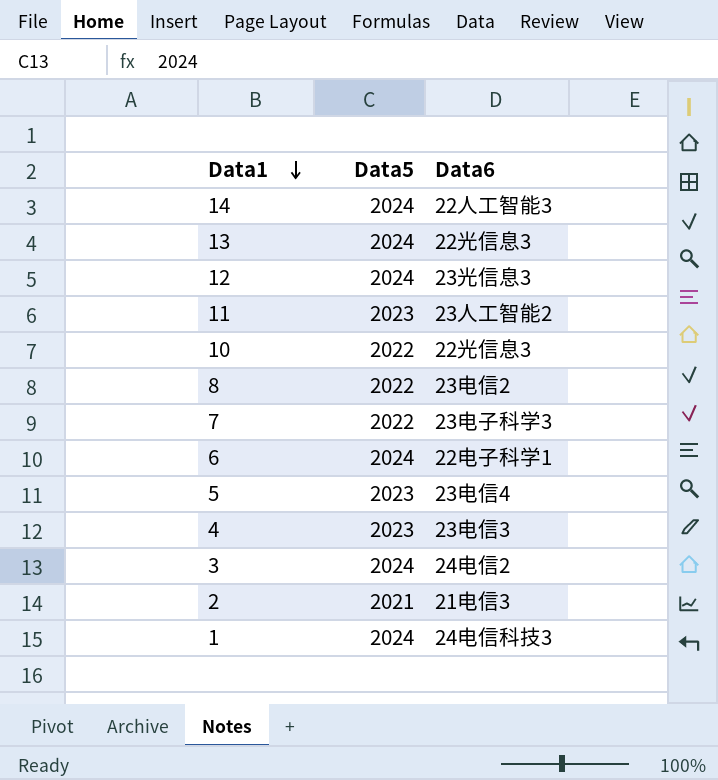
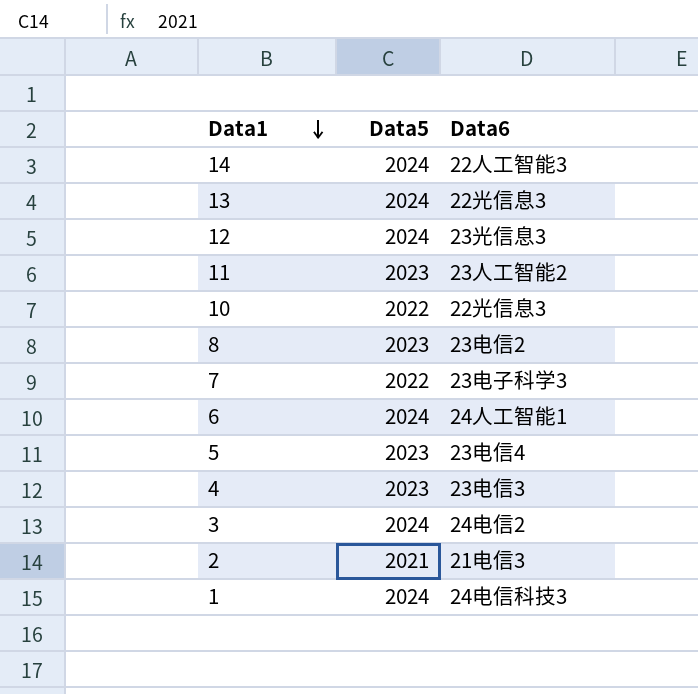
8 | Data5: 2022 -> 2023
6 | Data6: 22电子科学1 -> 24人工智能1

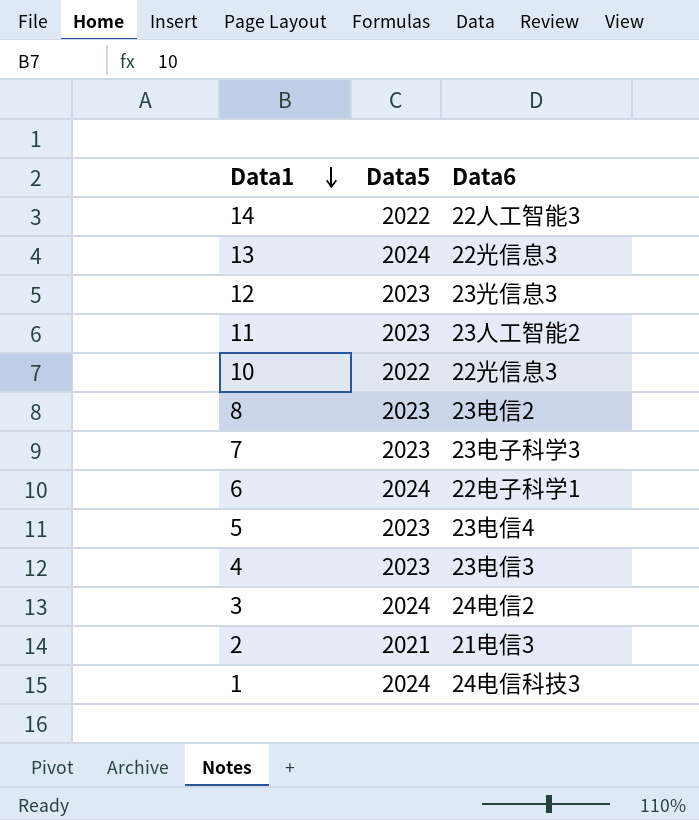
14 | Data5: 2024 -> 2022
12 | Data5: 2024 -> 2023
7 | Data5: 2022 -> 2023
6 | Data6: 24人工智能1 -> 22电子科学1

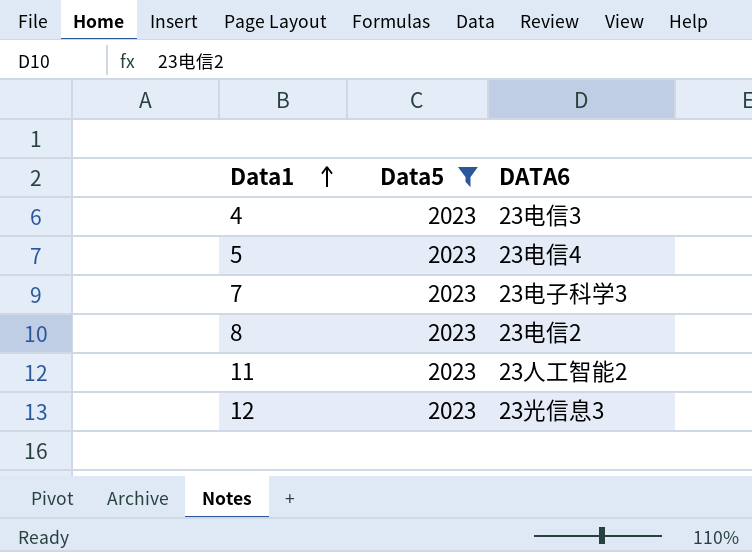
filter: none -> Data5 = 2023
row order: Data1 descending -> Data1 ascending
column name: Data6 -> DATA6

